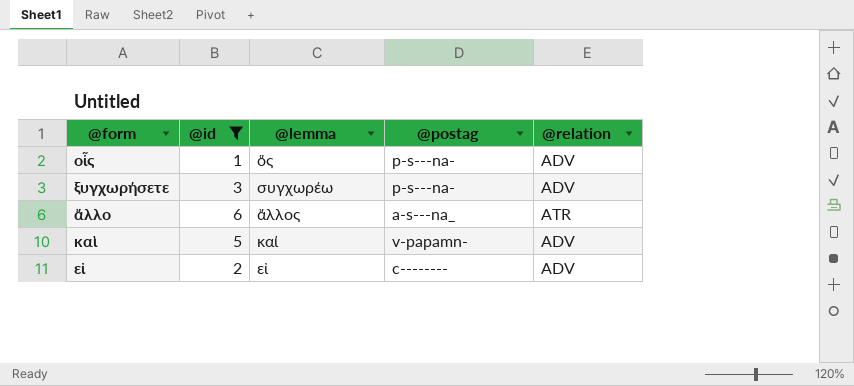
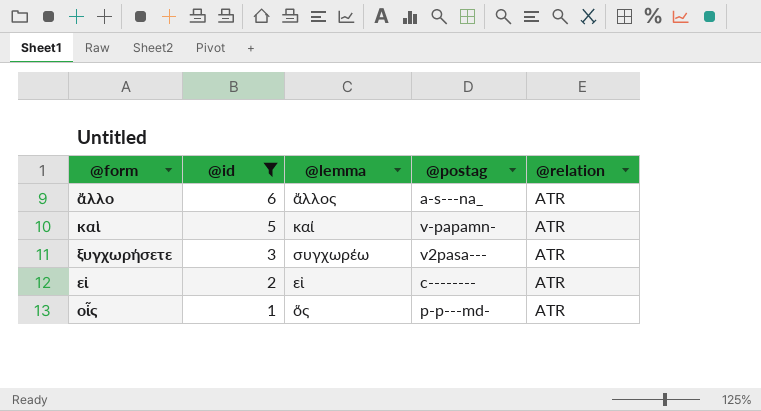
row order: none -> @id descending
καὶ | @relation: ADV -> ATR
ξυγχωρήσετε | @postag: p-s---na- -> v2pasa---
ξυγχωρήσετε | @relation: ADV -> ATR
εἰ | @relation: ADV -> ATR
οἷς | @postag: p-s---na- -> p-p---md-
οἷς | @relation: ADV -> ATR

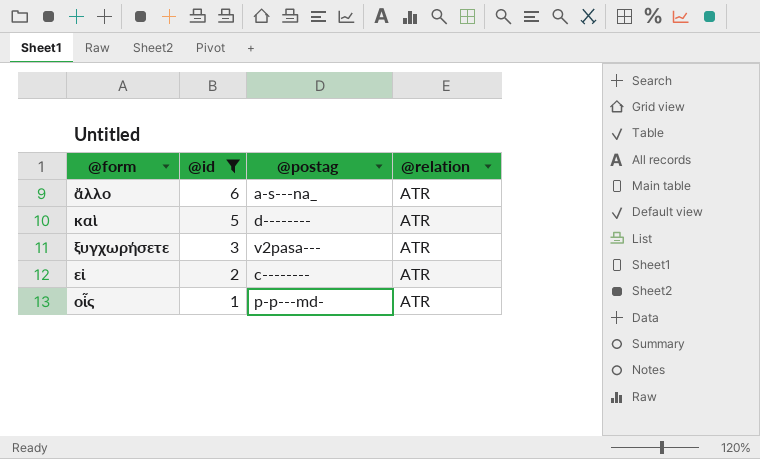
column @lemma | position: 3 -> none
καὶ | @postag: v-papamn- -> d--------

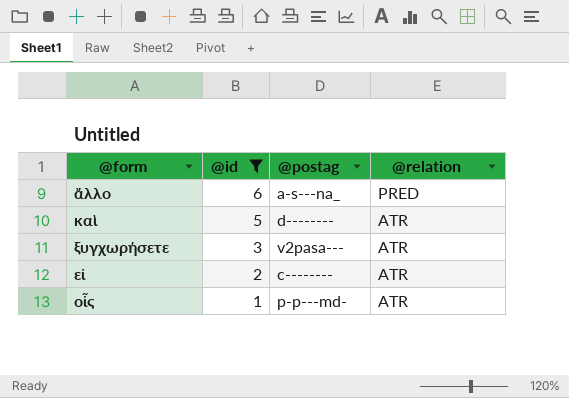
ἄλλο | @relation: ATR -> PRED

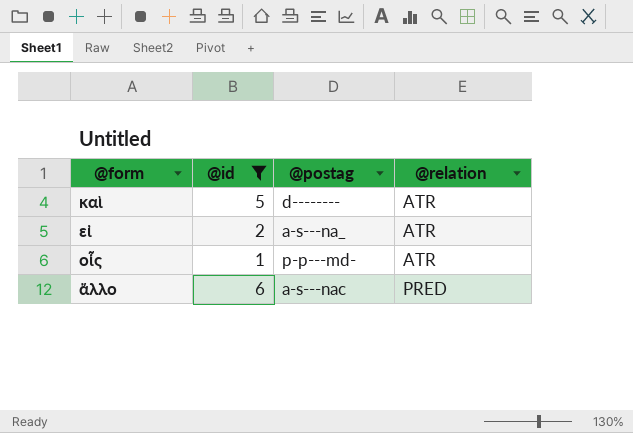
row order: @id descending -> @relation ascending
row ξυγχωρήσετε: 3 | v2pasa--- | ATR -> none
εἰ | @postag: c-------- -> a-s---na_
ἄλλο | @postag: a-s---na_ -> a-s---nac

